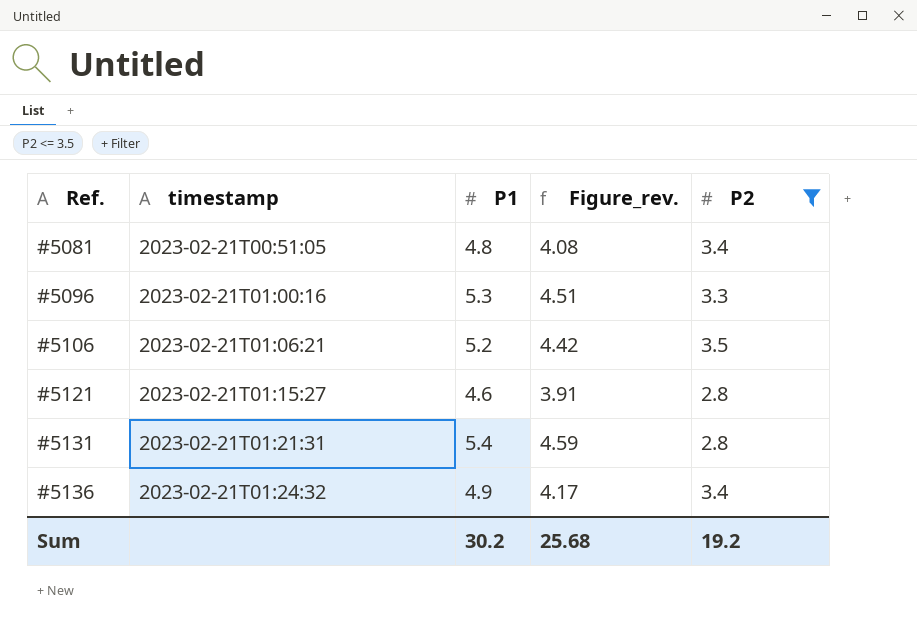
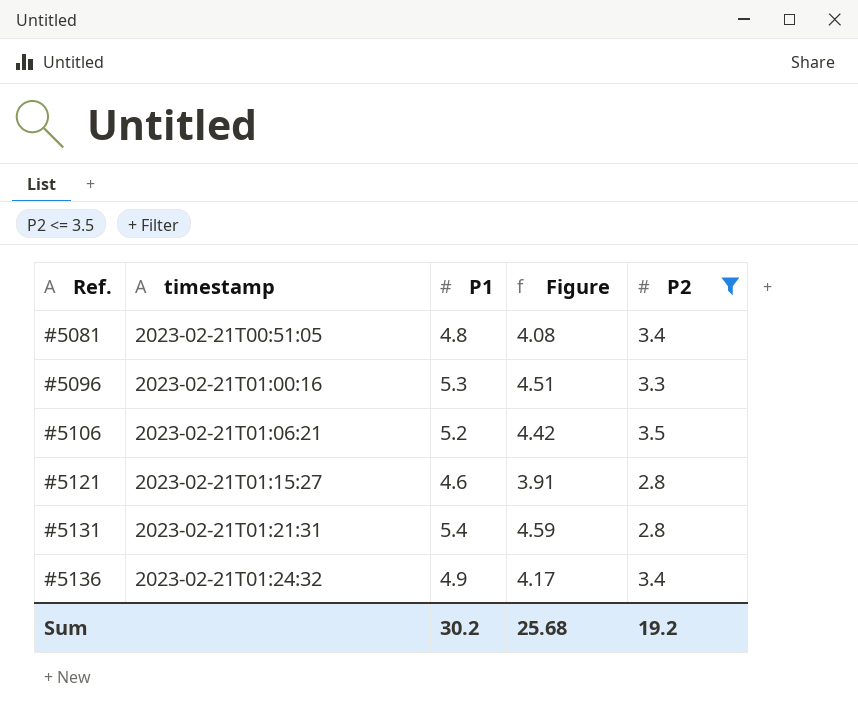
column name: Figure_rev. -> Figure

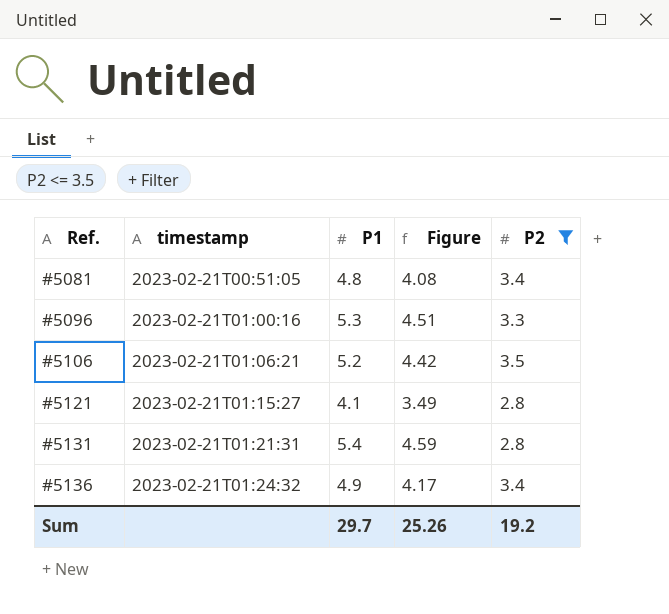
#5121 | P1: 4.6 -> 4.1
#5121 | Figure: 3.91 -> 3.49
Sum | P1: 30.2 -> 29.7
Sum | Figure: 25.68 -> 25.26

